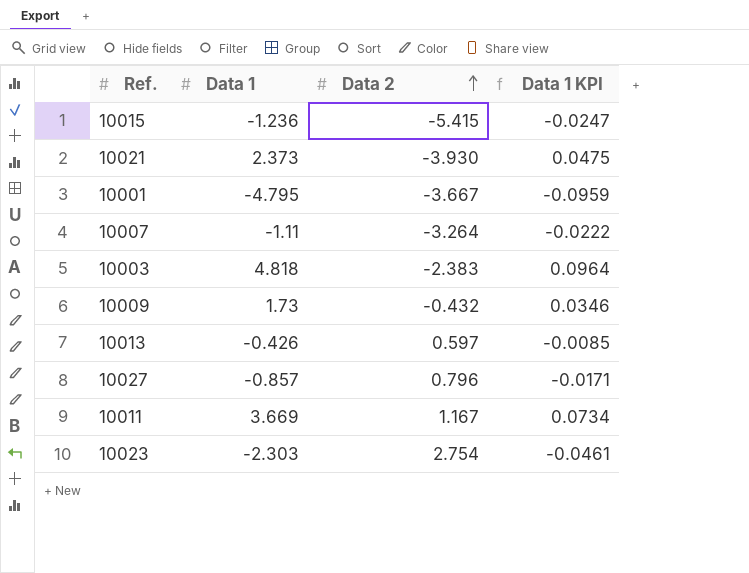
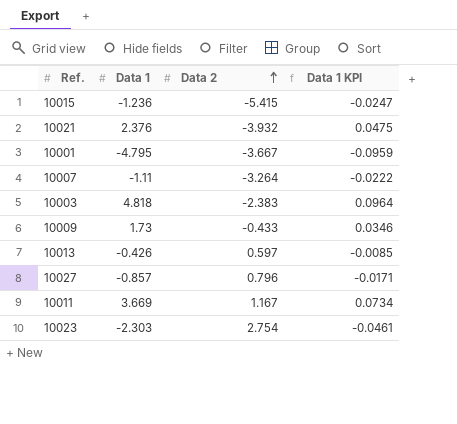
10021 | Data 1: 2.373 -> 2.376
10021 | Data 2: -3.930 -> -3.932
10009 | Data 2: -0.432 -> -0.433

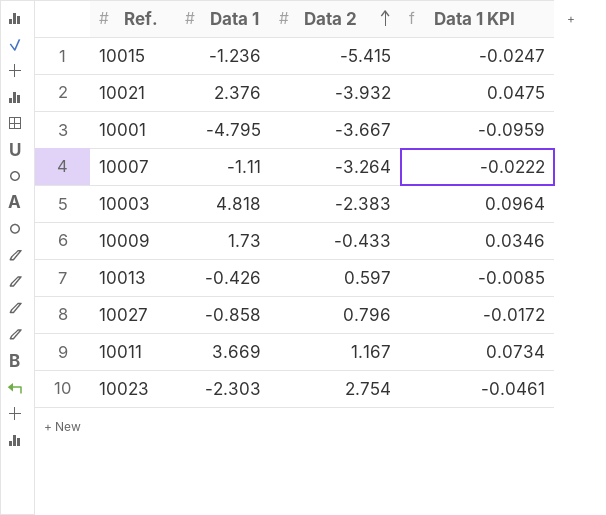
10027 | Data 1: -0.857 -> -0.858
10027 | Data 1 KPI: -0.0171 -> -0.0172

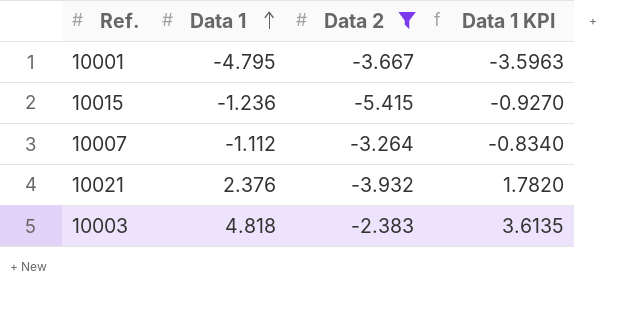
filter: none -> Data 2 <= -2.383
row order: Data 2 ascending -> Data 1 ascending
column Data 1 KPI | formula: [Data 1] * 0.02 -> [Data 1] * 0.75
10007 | Data 1: -1.11 -> -1.112

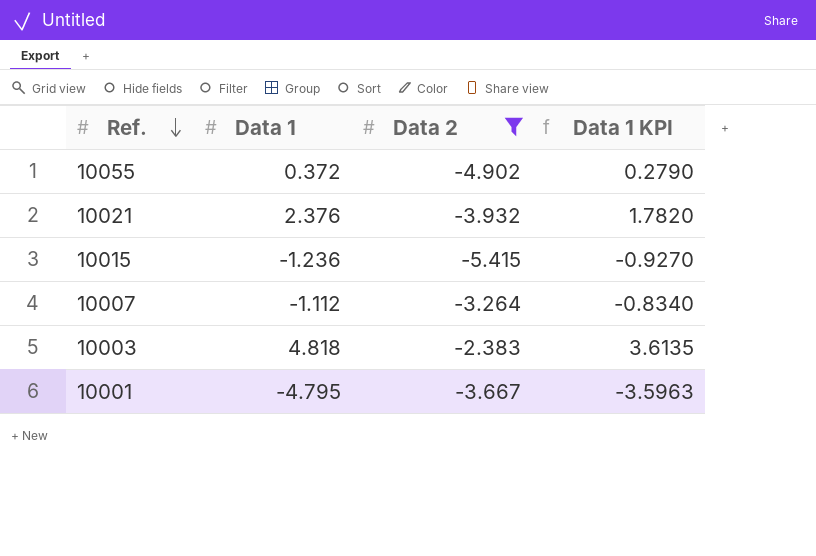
row order: Data 1 ascending -> Ref. descending
row 10055: none -> 0.372 | -4.902 | 0.2790

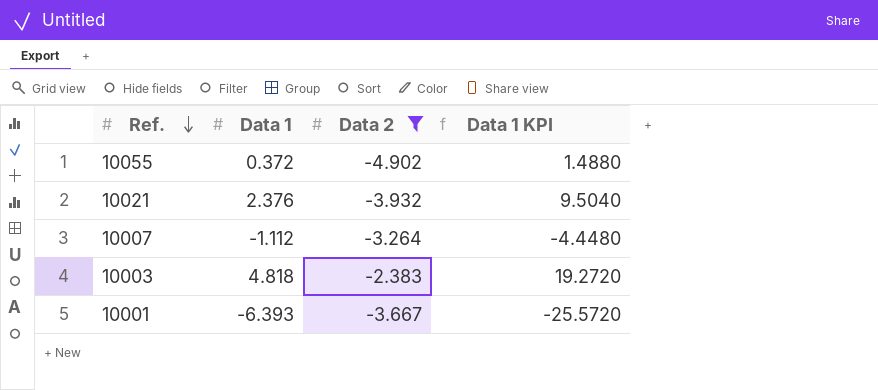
column Data 1 KPI | formula: [Data 1] * 0.75 -> [Data 1] * 4
row 10015: -1.236 | -5.415 | -0.9270 -> none
10001 | Data 1: -4.795 -> -6.393

